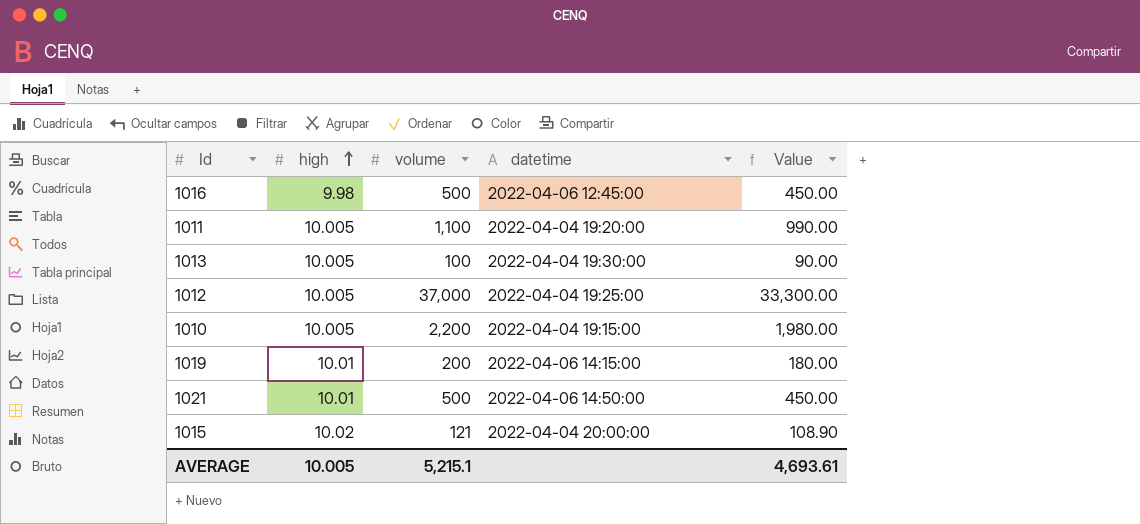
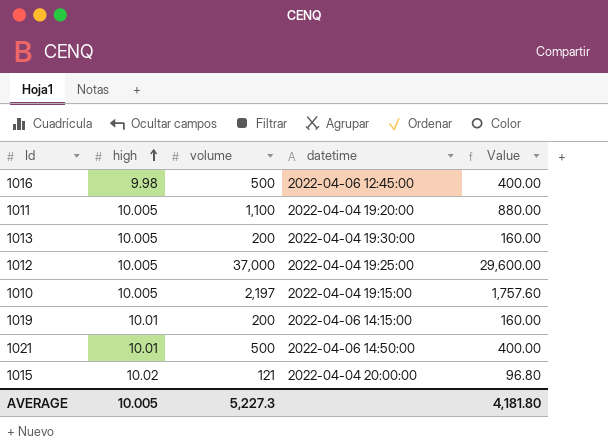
column Value | formula: [volume] * 0.9 -> [volume] * 0.8
1013 | volume: 100 -> 200
1010 | volume: 2,200 -> 2,197
AVERAGE | volume: 5,215.1 -> 5,227.3
AVERAGE | Value: 4,693.61 -> 4,181.80

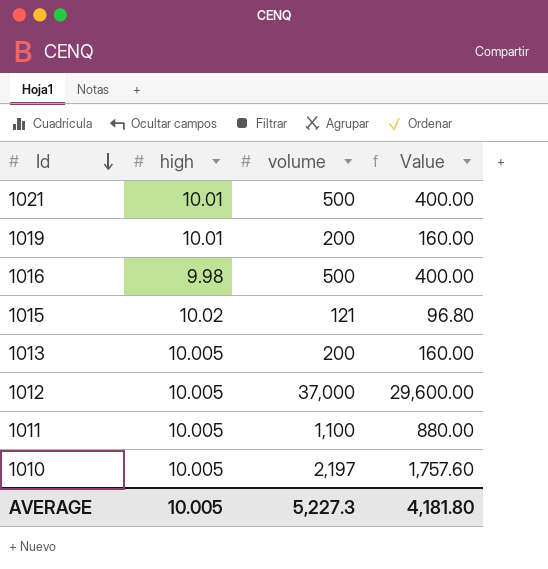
row order: high ascending -> Id descending
column datetime | position: 4 -> none

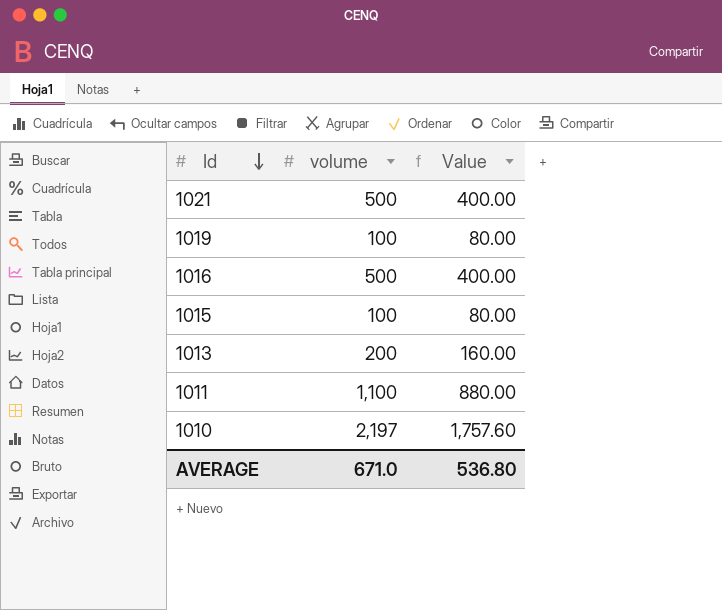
column high | position: 2 -> none
row 1012: 10.005 | 37,000 | 29,600.00 -> none
1019 | volume: 200 -> 100
1019 | Value: 160.00 -> 80.00
1015 | volume: 121 -> 100
1015 | Value: 96.80 -> 80.00
AVERAGE | volume: 5,227.3 -> 671.0
AVERAGE | Value: 4,181.80 -> 536.80

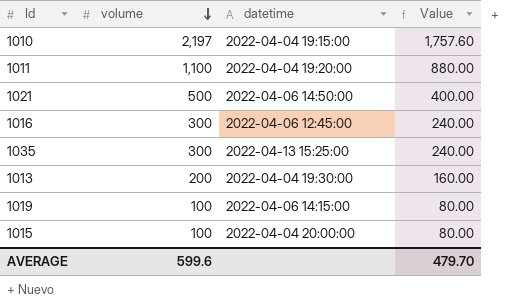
row order: Id descending -> volume descending
column datetime | position: none -> 3
1016 | volume: 500 -> 300
1016 | Value: 400.00 -> 240.00
row 1035: none -> 300 | 2022-04-13 15:25:00 | 240.00
AVERAGE | volume: 671.0 -> 599.6
AVERAGE | Value: 536.80 -> 479.70

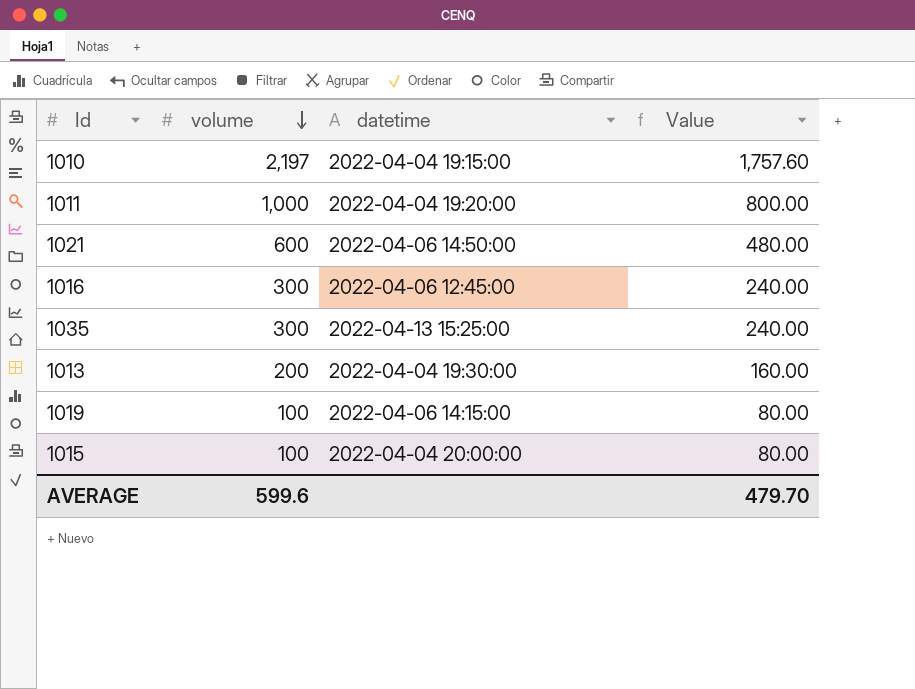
1011 | volume: 1,100 -> 1,000
1011 | Value: 880.00 -> 800.00
1021 | volume: 500 -> 600
1021 | Value: 400.00 -> 480.00

